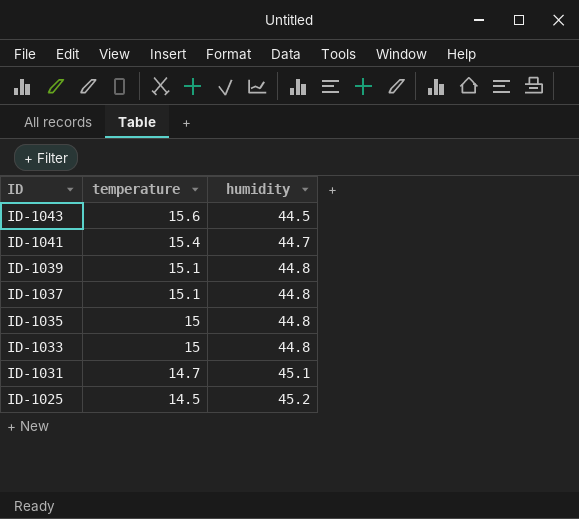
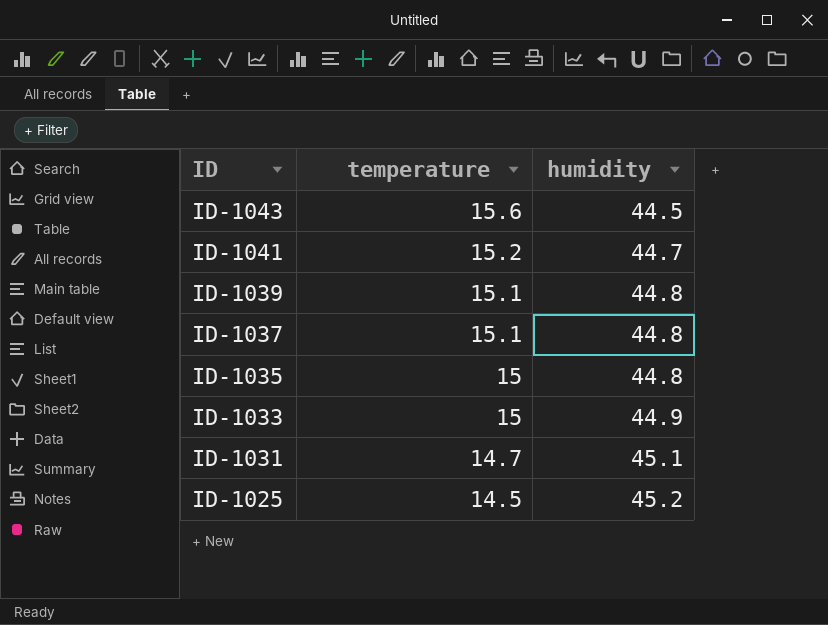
ID-1041 | temperature: 15.4 -> 15.2
ID-1033 | humidity: 44.8 -> 44.9

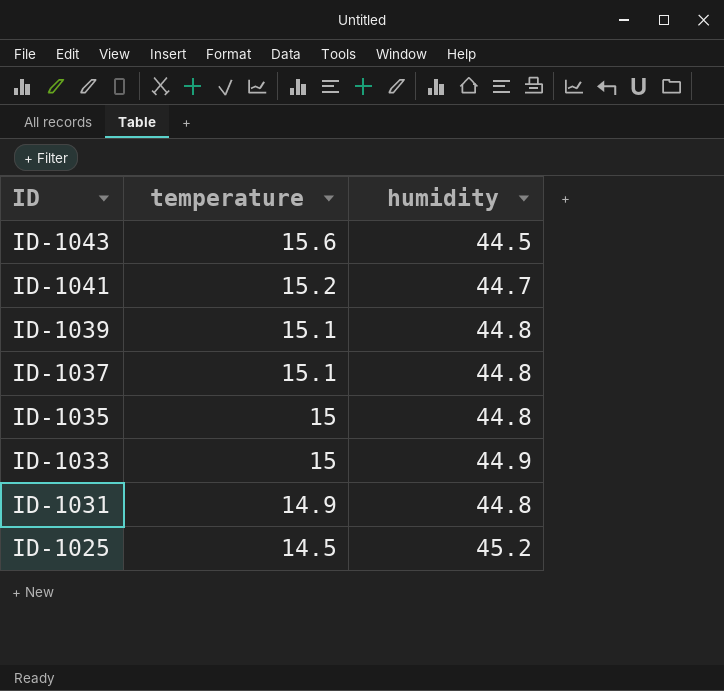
ID-1031 | temperature: 14.7 -> 14.9
ID-1031 | humidity: 45.1 -> 44.8

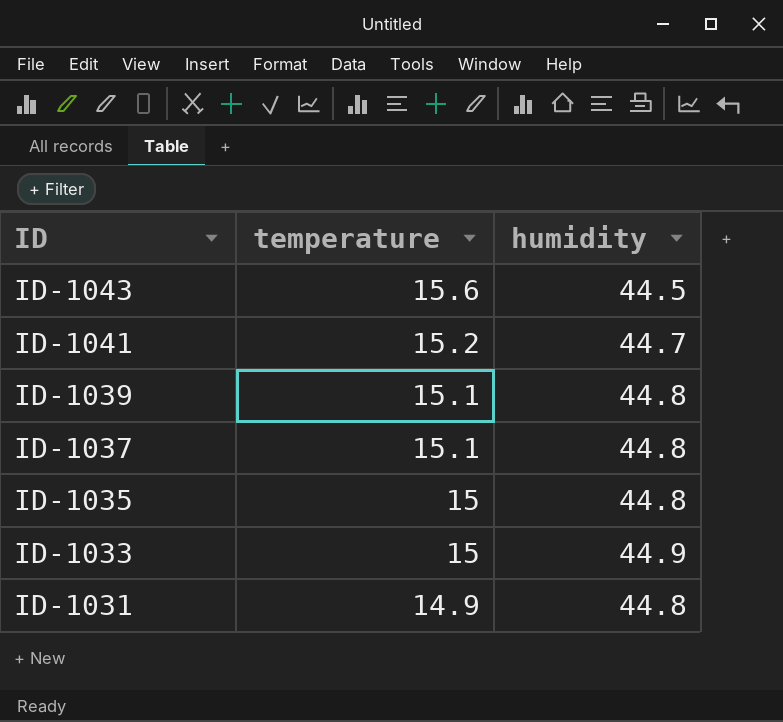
row ID-1025: 14.5 | 45.2 -> none

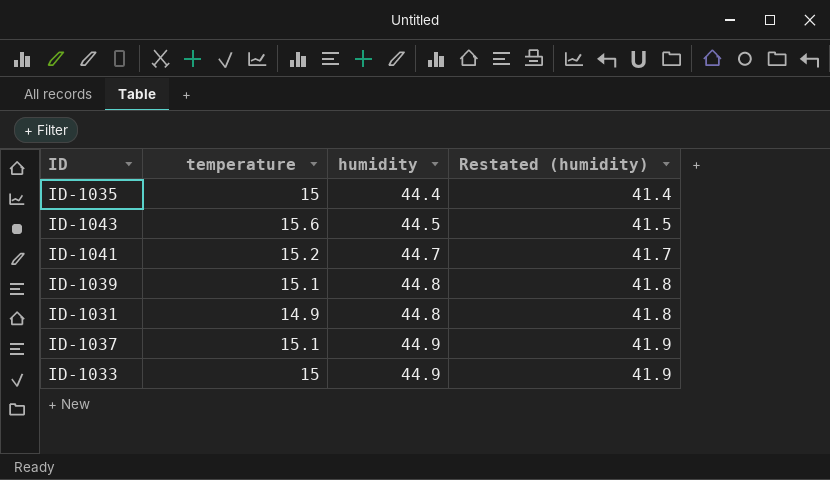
row order: ID descending -> humidity ascending
column Restated (humidity) | formula: none -> [humidity] - 3
ID-1035 | humidity: 44.8 -> 44.4
ID-1037 | humidity: 44.8 -> 44.9

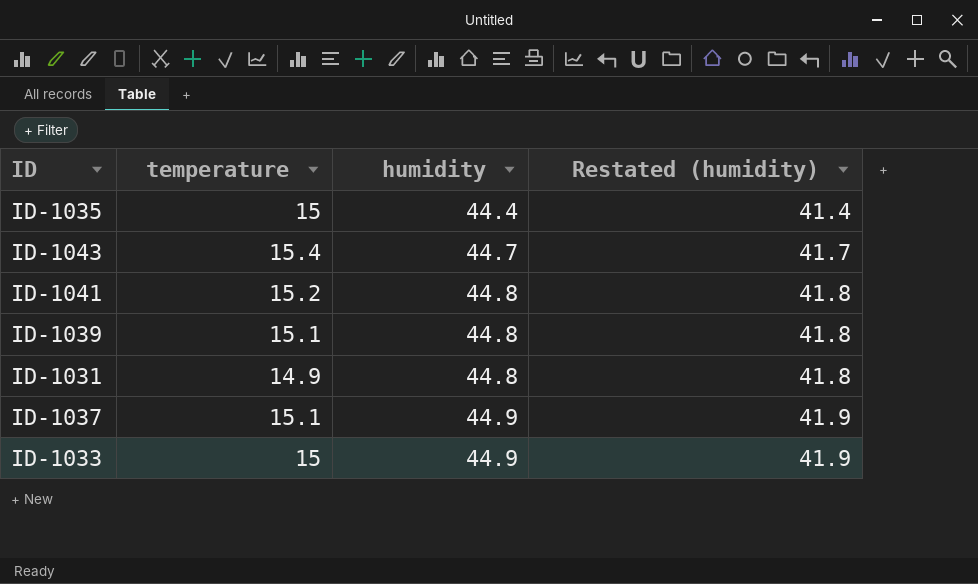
ID-1043 | temperature: 15.6 -> 15.4
ID-1043 | humidity: 44.5 -> 44.7
ID-1043 | Restated (humidity): 41.5 -> 41.7
ID-1041 | humidity: 44.7 -> 44.8
ID-1041 | Restated (humidity): 41.7 -> 41.8

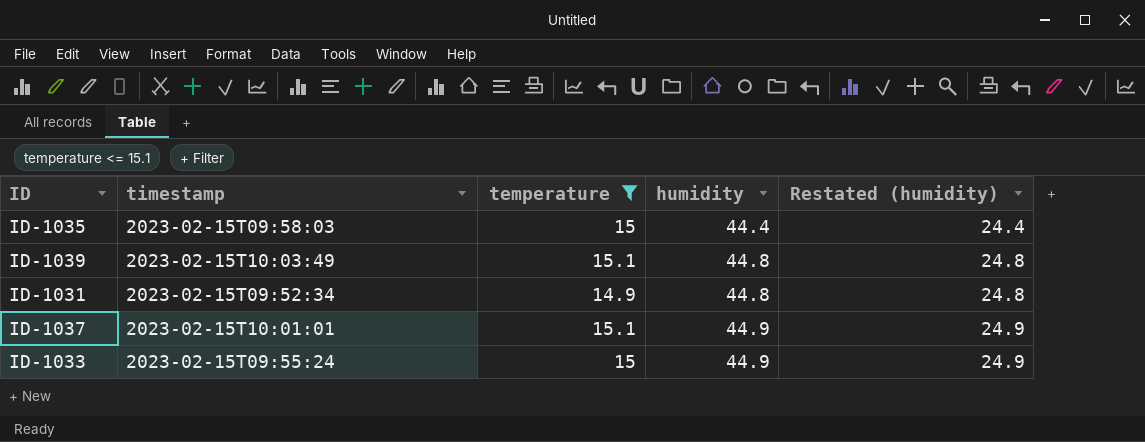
filter: none -> temperature <= 15.1
column timestamp | position: none -> 2
column Restated (humidity) | formula: [humidity] - 3 -> [humidity] - 20

